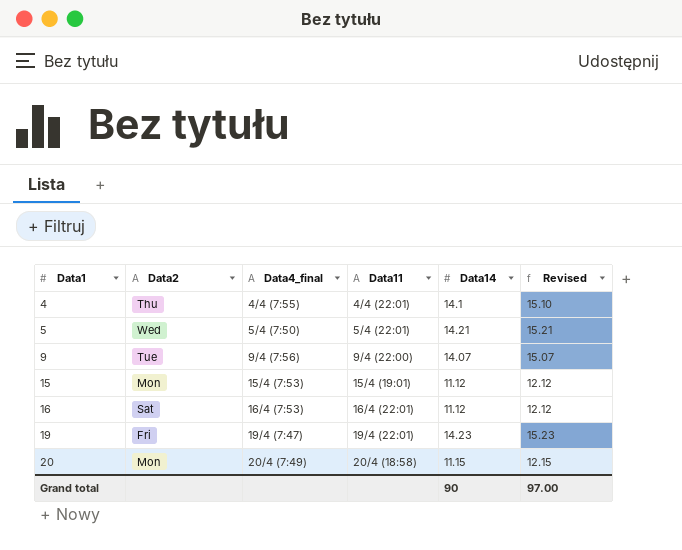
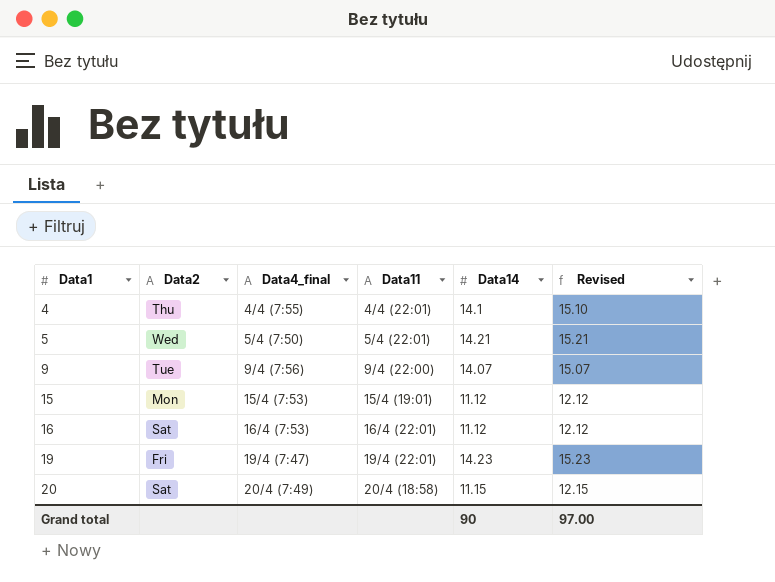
20 | Data2: Mon -> Sat

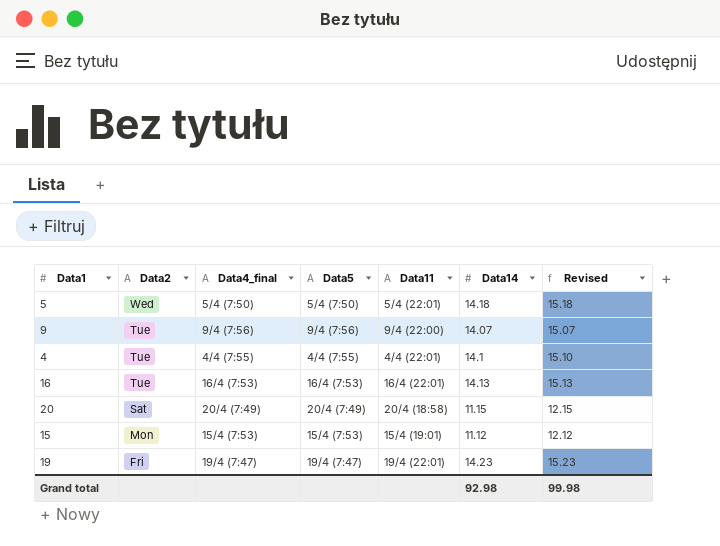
row order: Data1 ascending -> Data2 descending
column Data5 | position: none -> 4
5 | Data14: 14.21 -> 14.18
5 | Revised: 15.21 -> 15.18
4 | Data2: Thu -> Tue
16 | Data2: Sat -> Tue
16 | Data14: 11.12 -> 14.13
16 | Revised: 12.12 -> 15.13
Grand total | Data14: 90 -> 92.98
Grand total | Revised: 97.00 -> 99.98

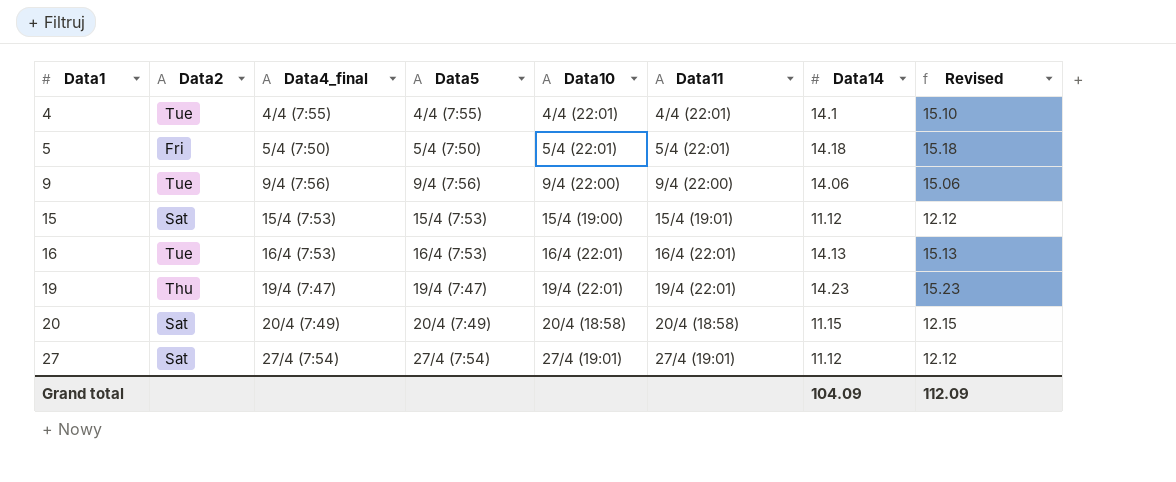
row order: Data2 descending -> Data1 ascending
column Data10 | position: none -> 5
5 | Data2: Wed -> Fri
9 | Data14: 14.07 -> 14.06
9 | Revised: 15.07 -> 15.06
15 | Data2: Mon -> Sat
19 | Data2: Fri -> Thu
row 27: none -> Sat | 27/4 (7:54) | 27/4 (7:54) | 27/4 (19:01) | 27/4 (19:01) | 11.12 | 12.12
Grand total | Data14: 92.98 -> 104.09
Grand total | Revised: 99.98 -> 112.09

